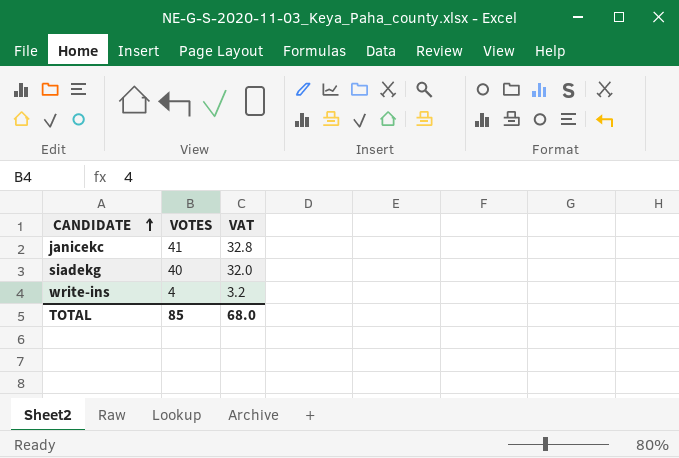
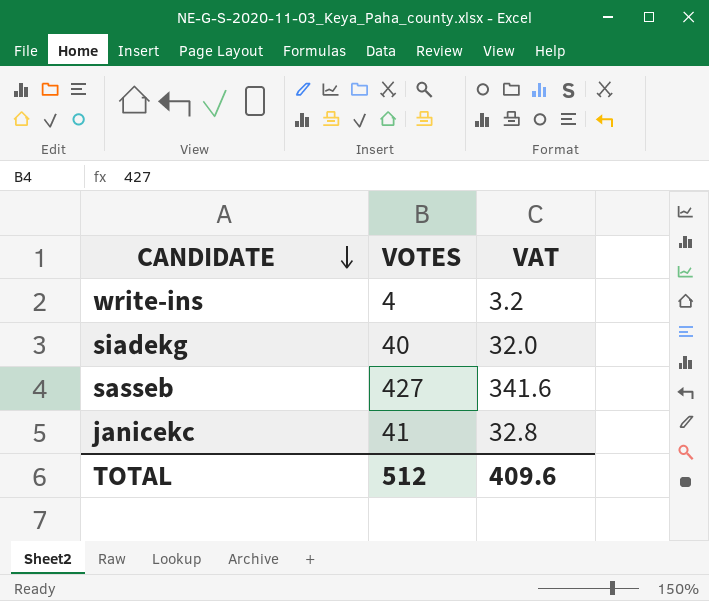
row order: CANDIDATE ascending -> CANDIDATE descending
row sasseb: none -> 427 | 341.6
TOTAL | VOTES: 85 -> 512
TOTAL | VAT: 68.0 -> 409.6

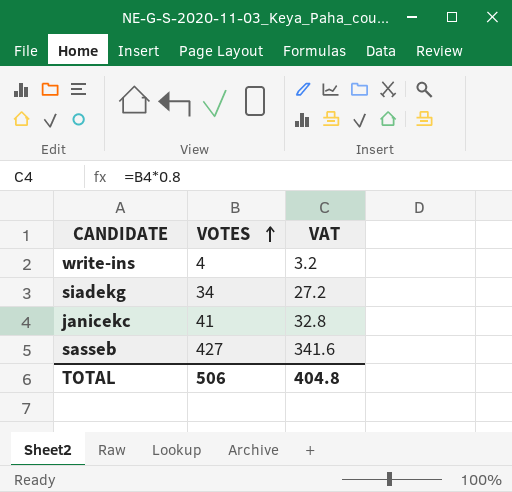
row order: CANDIDATE descending -> VOTES ascending
siadekg | VOTES: 40 -> 34
siadekg | VAT: 32.0 -> 27.2
TOTAL | VOTES: 512 -> 506
TOTAL | VAT: 409.6 -> 404.8

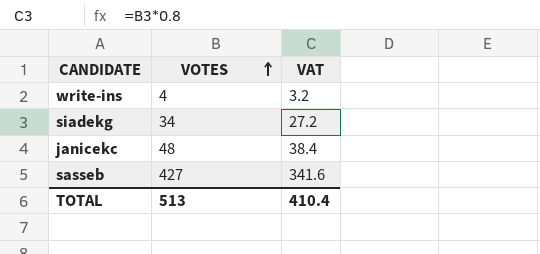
janicekc | VOTES: 41 -> 48
janicekc | VAT: 32.8 -> 38.4
TOTAL | VOTES: 506 -> 513
TOTAL | VAT: 404.8 -> 410.4

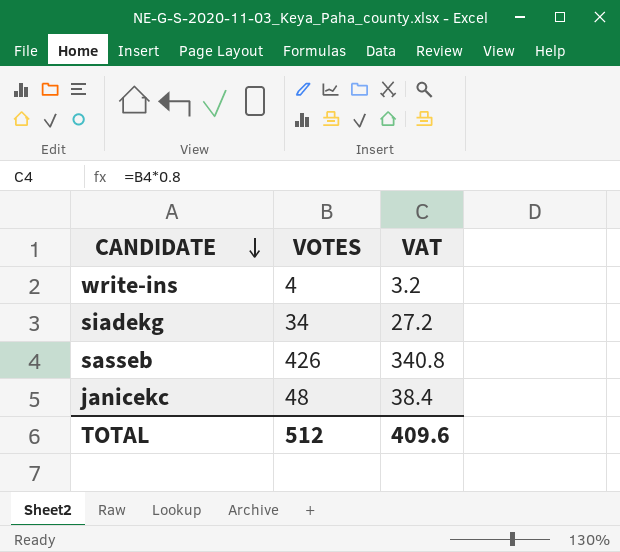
row order: VOTES ascending -> CANDIDATE descending
sasseb | VOTES: 427 -> 426
sasseb | VAT: 341.6 -> 340.8
TOTAL | VOTES: 513 -> 512
TOTAL | VAT: 410.4 -> 409.6

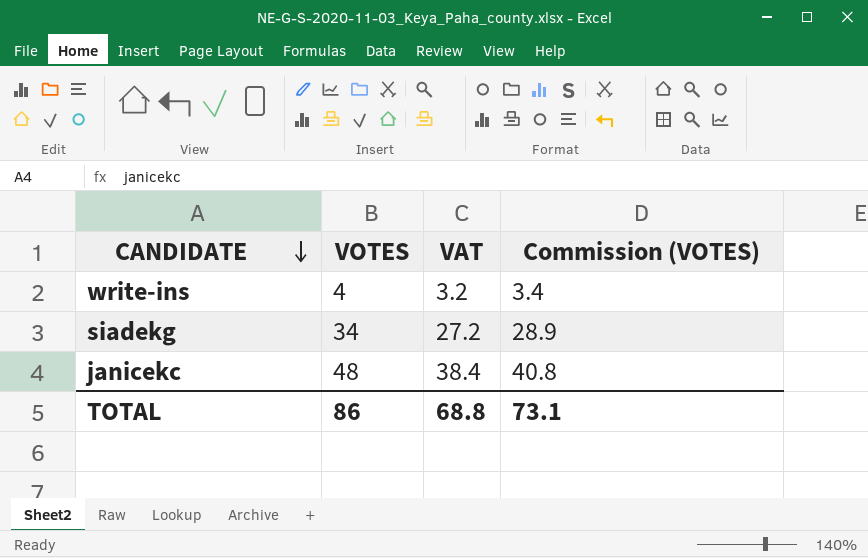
column Commission (VOTES) | formula: none -> [VOTES] * 0.85
row sasseb: 426 | 340.8 -> none
TOTAL | VOTES: 512 -> 86
TOTAL | VAT: 409.6 -> 68.8

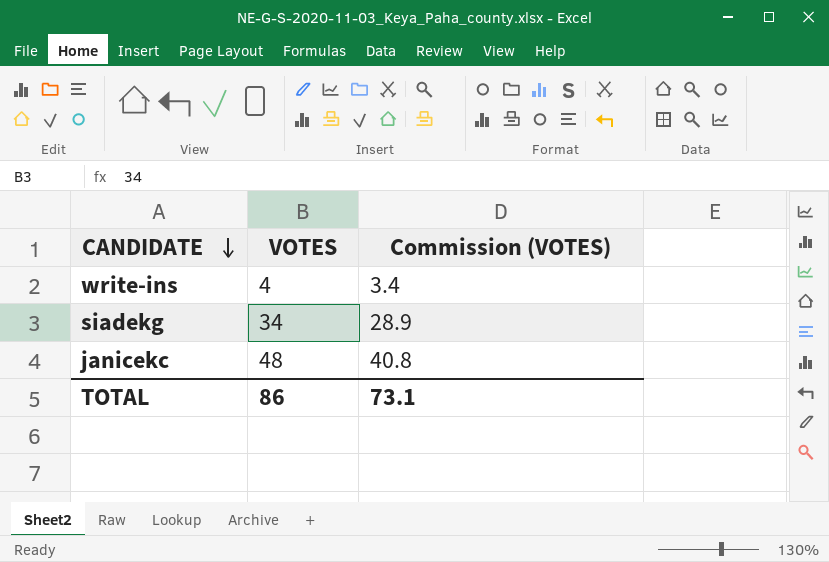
column VAT | formula: [VOTES] * 0.8 -> none

